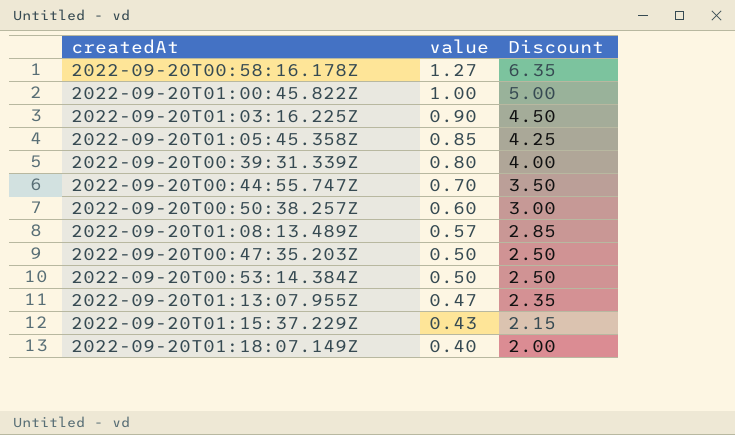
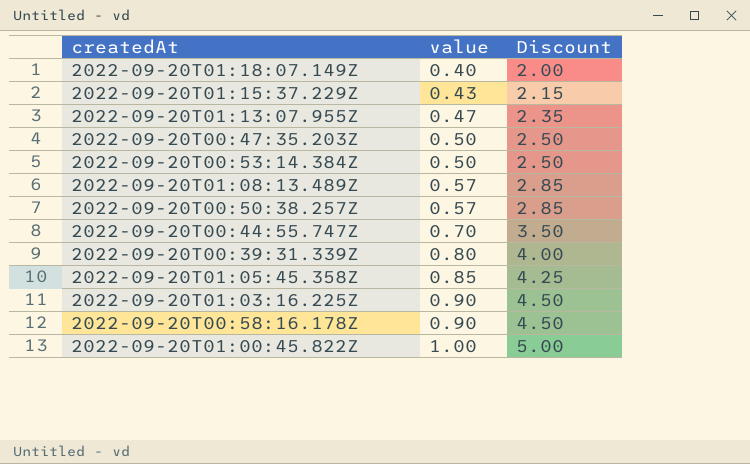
row order: value descending -> value ascending
2022-09-20T00:50:38.257Z | value: 0.60 -> 0.57
2022-09-20T00:50:38.257Z | Discount: 3.00 -> 2.85
2022-09-20T00:58:16.178Z | value: 1.27 -> 0.90
2022-09-20T00:58:16.178Z | Discount: 6.35 -> 4.50

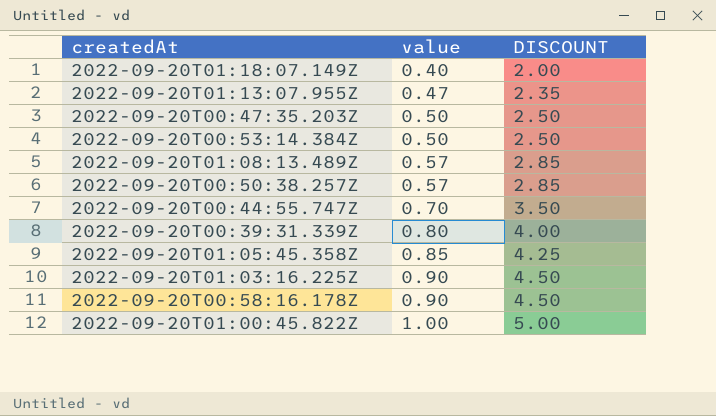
column name: Discount -> DISCOUNT
row 2022-09-20T01:15:37.229Z: 0.43 | 2.15 -> none

